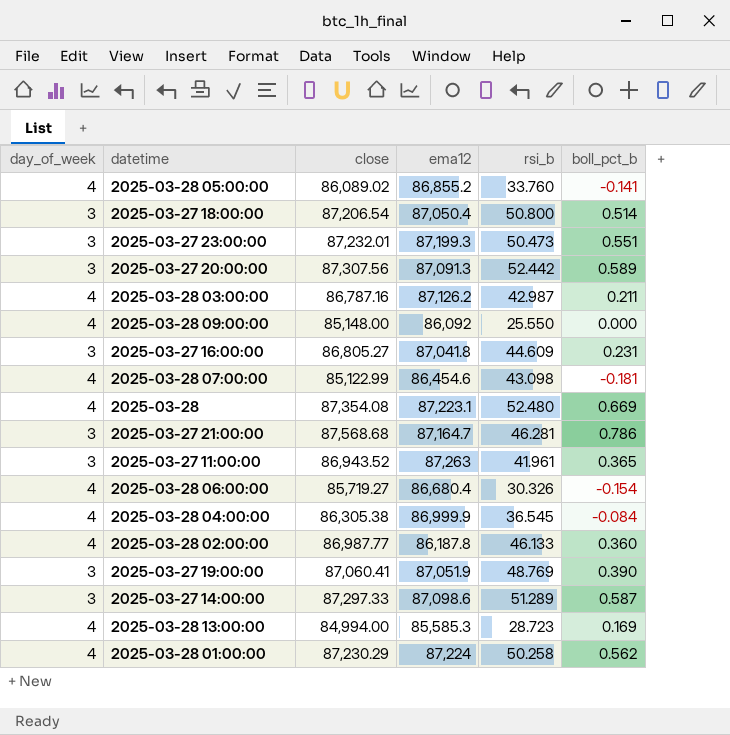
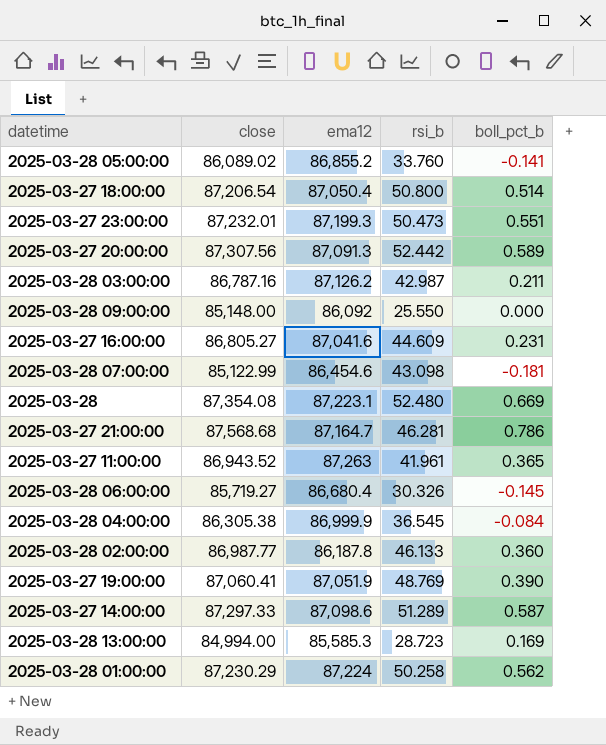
column day_of_week | position: 1 -> none
2025-03-27 16:00:00 | ema12: 87,041.8 -> 87,041.6
2025-03-28 06:00:00 | boll_pct_b: -0.154 -> -0.145

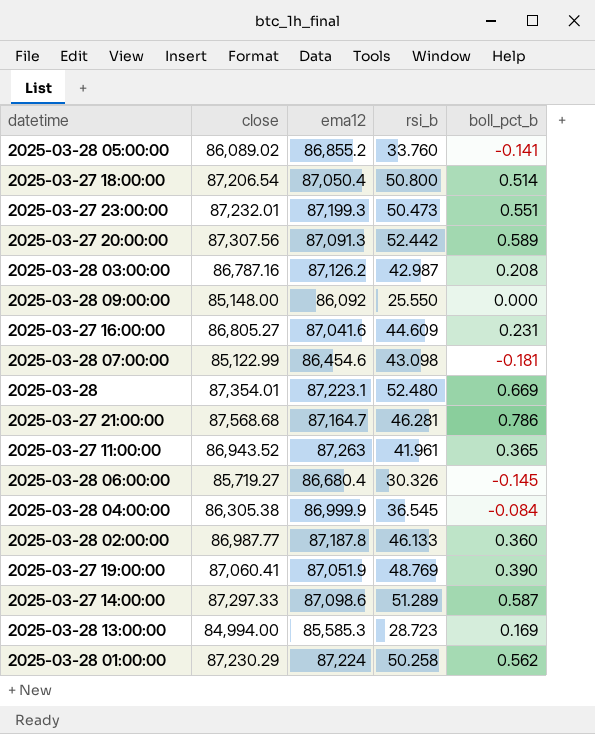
2025-03-28 03:00:00 | boll_pct_b: 0.211 -> 0.208
2025-03-28 | close: 87,354.08 -> 87,354.01
2025-03-28 02:00:00 | ema12: 86,187.8 -> 87,187.8

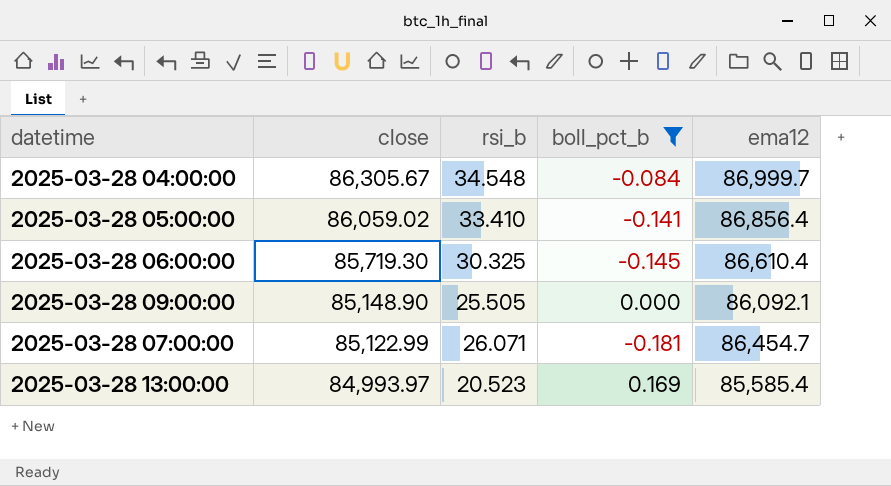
filter: none -> boll_pct_b <= 0.169
row order: none -> close descending
column ema12 | position: 3 -> 5
2025-03-28 04:00:00 | close: 86,305.38 -> 86,305.67
2025-03-28 04:00:00 | rsi_b: 36.545 -> 34.548
2025-03-28 04:00:00 | ema12: 86,999.9 -> 86,999.7
2025-03-28 05:00:00 | close: 86,089.02 -> 86,059.02
2025-03-28 05:00:00 | rsi_b: 33.760 -> 33.410
2025-03-28 05:00:00 | ema12: 86,855.2 -> 86,856.4
2025-03-28 06:00:00 | close: 85,719.27 -> 85,719.30
2025-03-28 06:00:00 | rsi_b: 30.326 -> 30.325
2025-03-28 06:00:00 | ema12: 86,680.4 -> 86,610.4
2025-03-28 09:00:00 | close: 85,148.00 -> 85,148.90
2025-03-28 09:00:00 | rsi_b: 25.550 -> 25.505
2025-03-28 09:00:00 | ema12: 86,092 -> 86,092.1
2025-03-28 07:00:00 | rsi_b: 43.098 -> 26.071
2025-03-28 07:00:00 | ema12: 86,454.6 -> 86,454.7
2025-03-28 13:00:00 | close: 84,994.00 -> 84,993.97
2025-03-28 13:00:00 | rsi_b: 28.723 -> 20.523
2025-03-28 13:00:00 | ema12: 85,585.3 -> 85,585.4

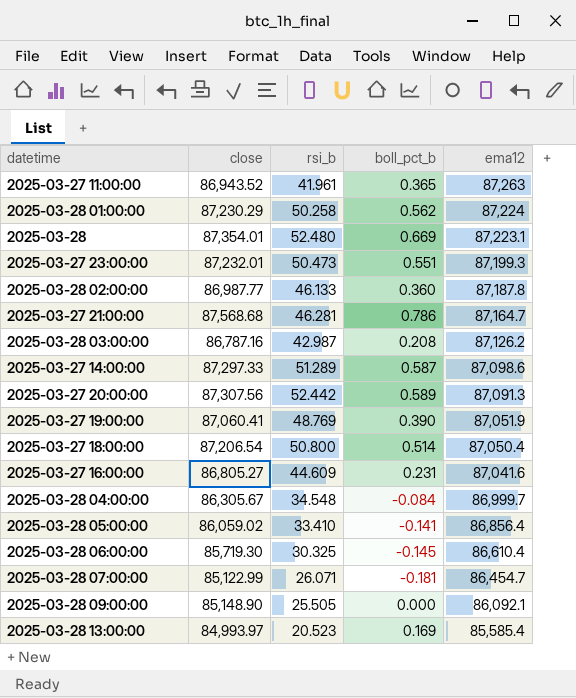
filter: boll_pct_b <= 0.169 -> none
row order: close descending -> ema12 descending

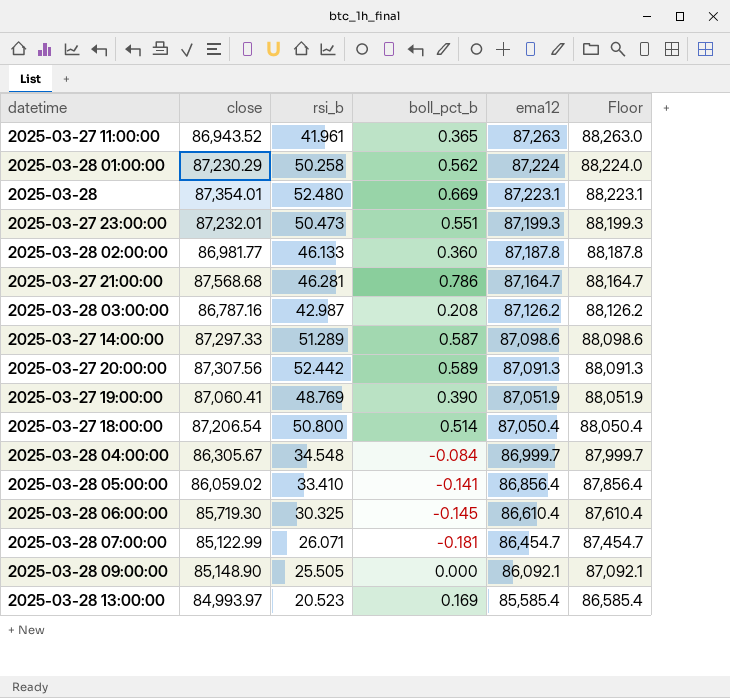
column Floor | formula: none -> [ema12] + 1000
row 2025-03-27 16:00:00: 86,805.27 | 44.609 | 0.231 | 87,041.6 -> none
2025-03-28 02:00:00 | close: 86,987.77 -> 86,981.77

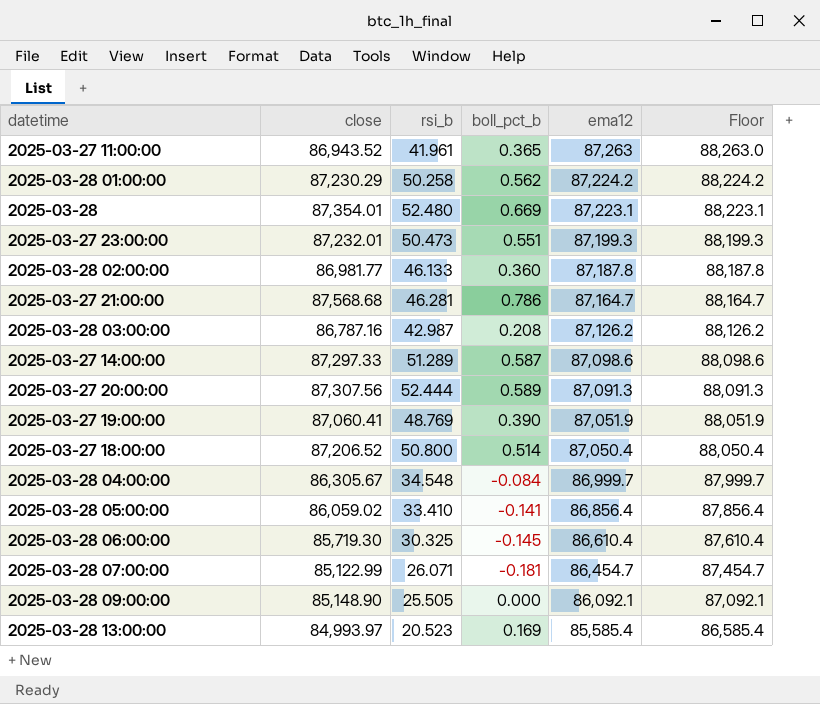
2025-03-28 01:00:00 | ema12: 87,224 -> 87,224.2
2025-03-28 01:00:00 | Floor: 88,224.0 -> 88,224.2
2025-03-27 20:00:00 | rsi_b: 52.442 -> 52.444
2025-03-27 18:00:00 | close: 87,206.54 -> 87,206.52

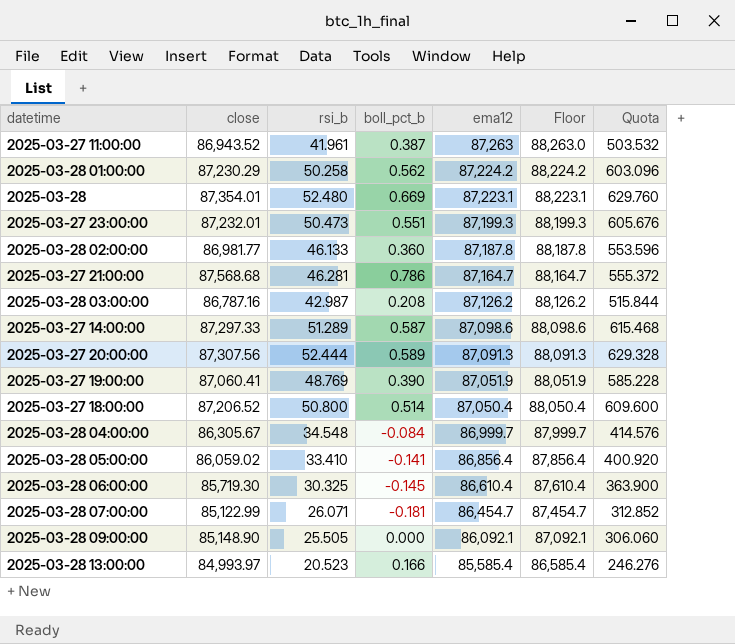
column Quota | formula: none -> [rsi_b] * 12
2025-03-27 11:00:00 | boll_pct_b: 0.365 -> 0.387
2025-03-28 13:00:00 | boll_pct_b: 0.169 -> 0.166

